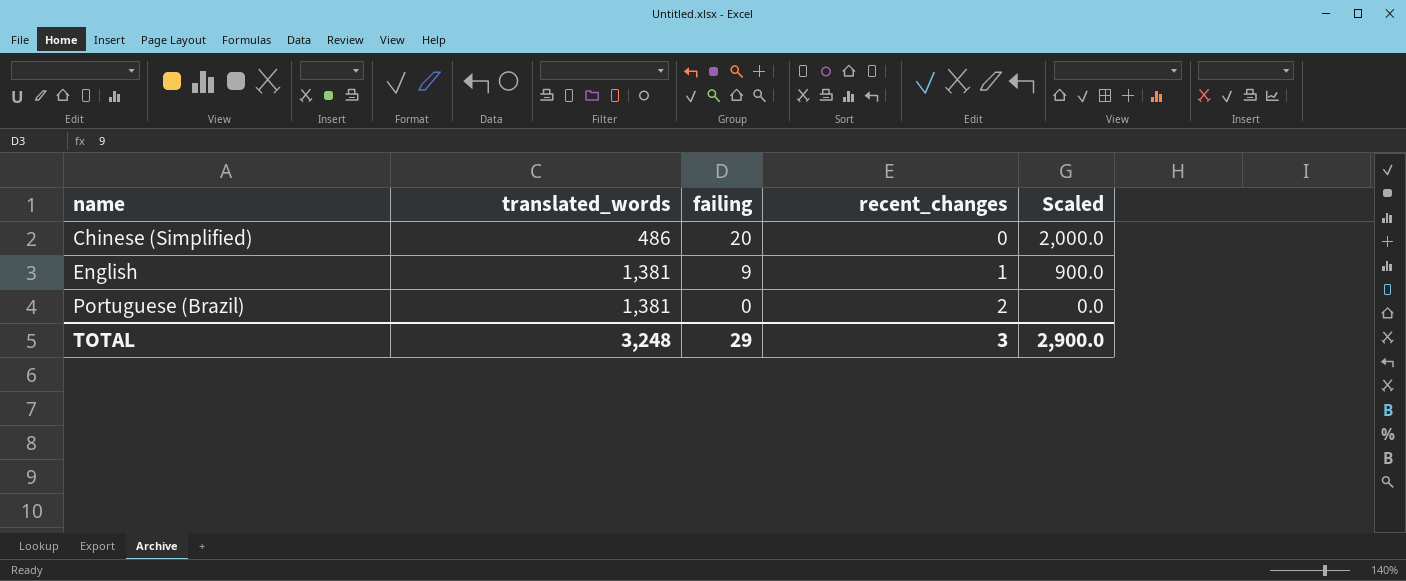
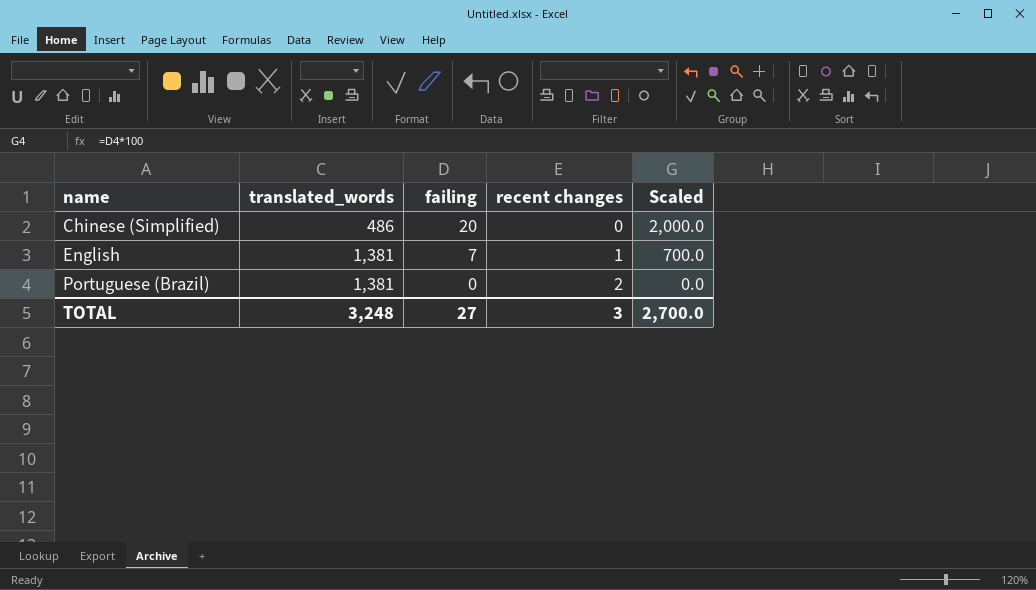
column name: recent_changes -> recent changes
English | failing: 9 -> 7
English | Scaled: 900.0 -> 700.0
TOTAL | failing: 29 -> 27
TOTAL | Scaled: 2,900.0 -> 2,700.0

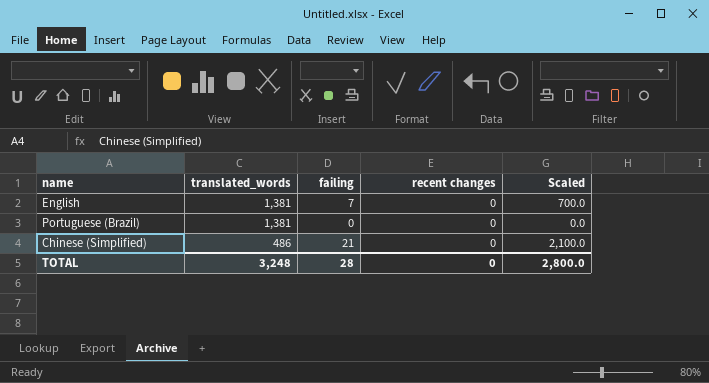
row order: name ascending -> translated_words descending
English | recent changes: 1 -> 0
Portuguese (Brazil) | recent changes: 2 -> 0
Chinese (Simplified) | failing: 20 -> 21
Chinese (Simplified) | Scaled: 2,000.0 -> 2,100.0
TOTAL | failing: 27 -> 28
TOTAL | recent changes: 3 -> 0
TOTAL | Scaled: 2,700.0 -> 2,800.0

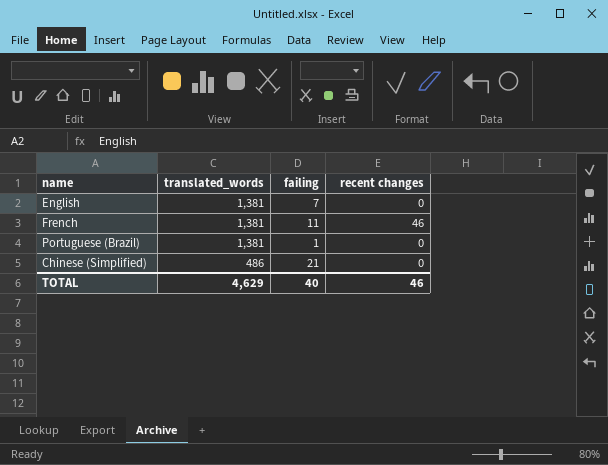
column Scaled | formula: [failing] * 100 -> none
row French: none -> 1,381 | 11 | 46
Portuguese (Brazil) | failing: 0 -> 1
TOTAL | translated_words: 3,248 -> 4,629
TOTAL | failing: 28 -> 40
TOTAL | recent changes: 0 -> 46

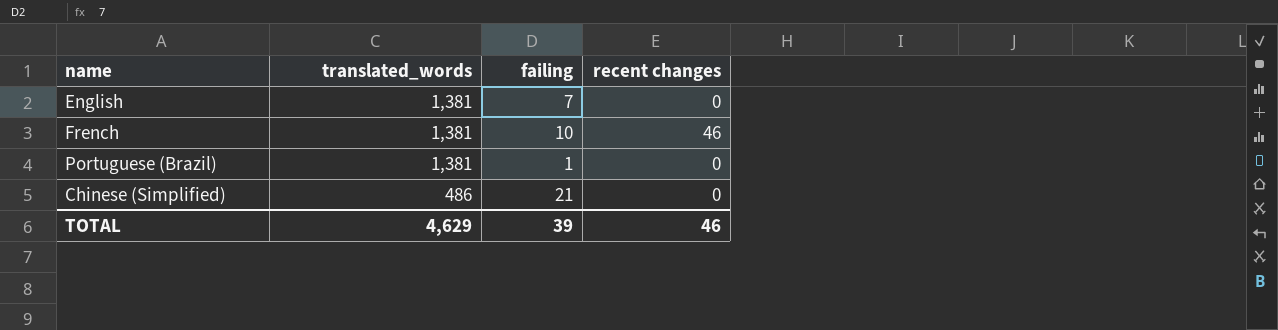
French | failing: 11 -> 10
TOTAL | failing: 40 -> 39

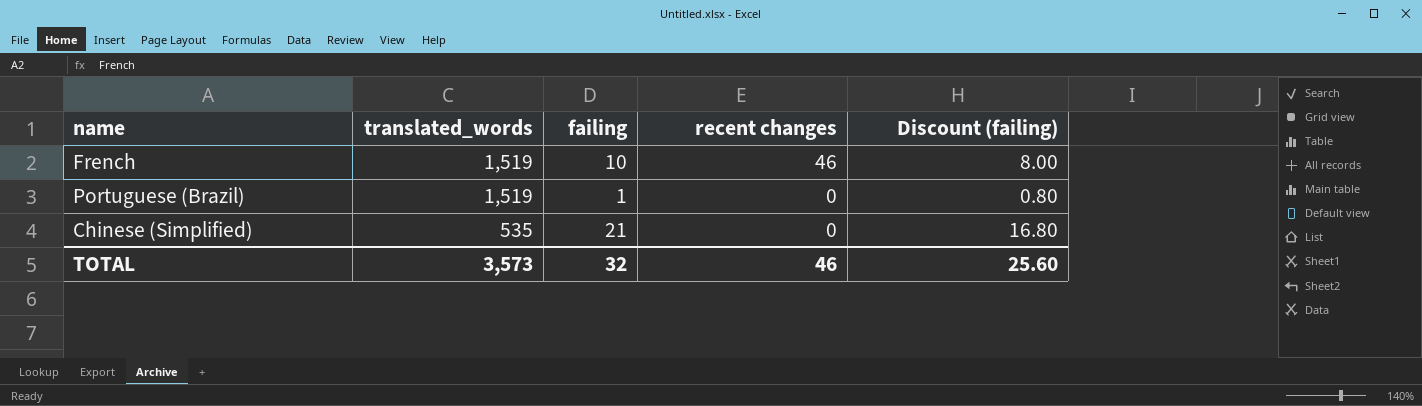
column Discount (failing) | formula: none -> [failing] * 0.8
row English: 1,381 | 7 | 0 -> none
French | translated_words: 1,381 -> 1,519
Portuguese (Brazil) | translated_words: 1,381 -> 1,519
Chinese (Simplified) | translated_words: 486 -> 535
TOTAL | translated_words: 4,629 -> 3,573
TOTAL | failing: 39 -> 32

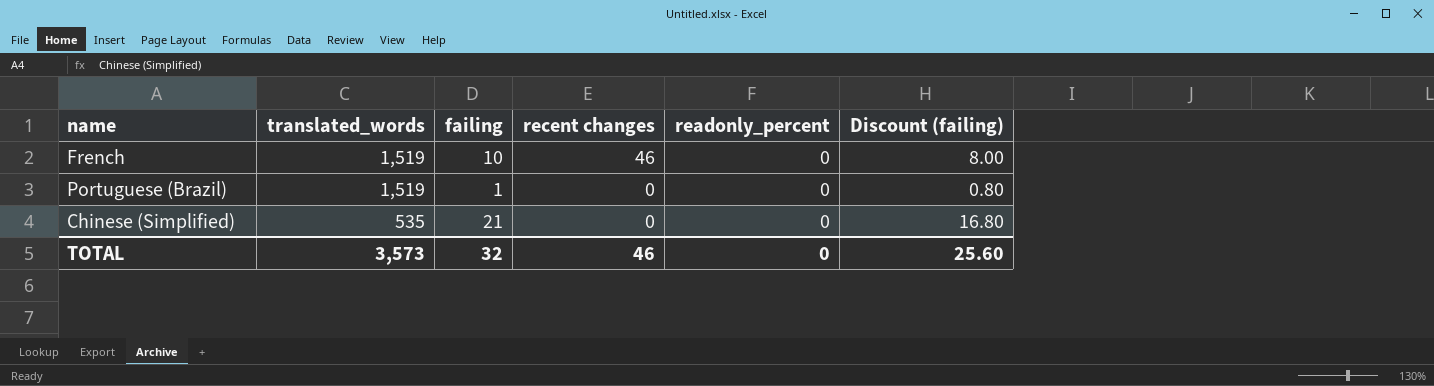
column readonly_percent | position: none -> 5

